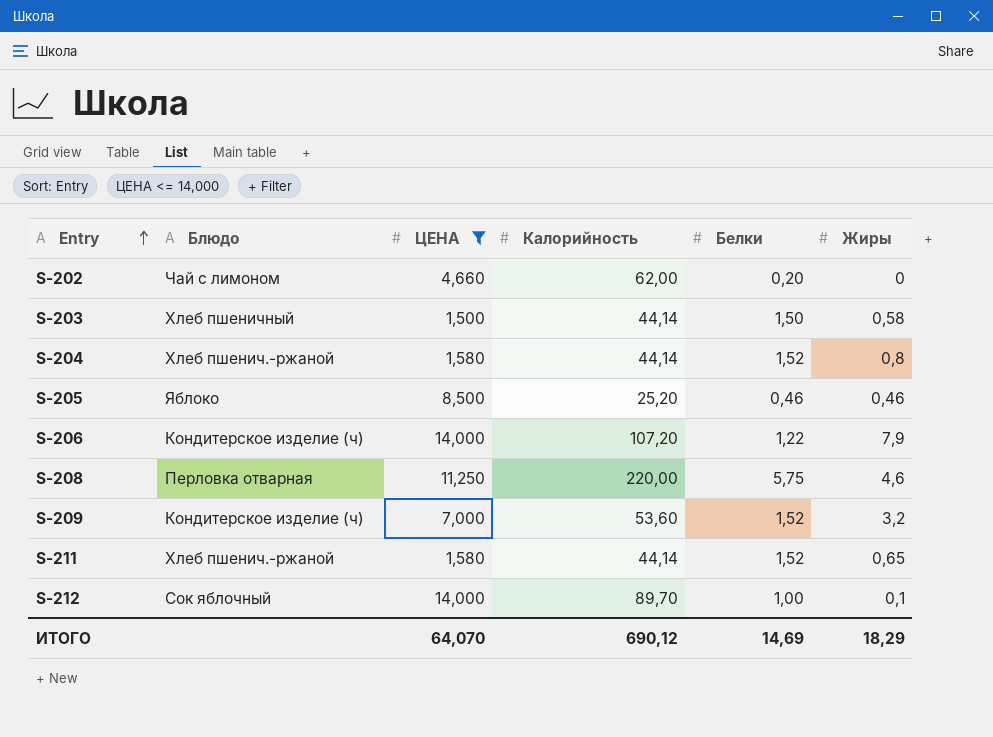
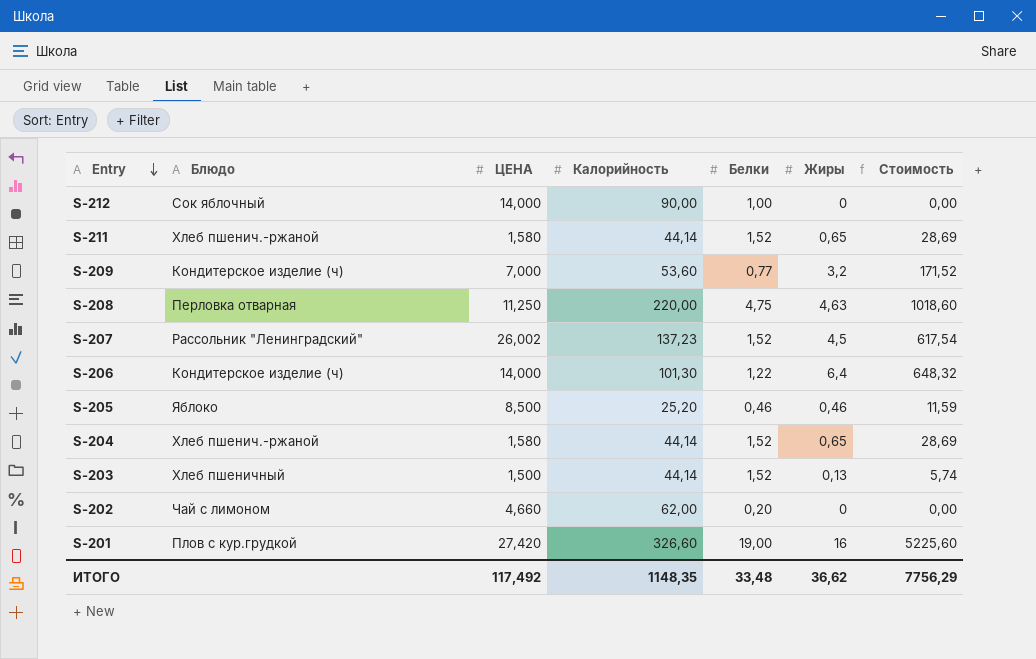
filter: ЦЕНА <= 14,000 -> none
row order: Entry ascending -> Entry descending
column Стоимость | formula: none -> [Калорийность] * [Жиры]
S-212 | Калорийность: 89,70 -> 90,00
S-212 | Жиры: 0,1 -> 0
S-209 | Белки: 1,52 -> 0,77
S-208 | Белки: 5,75 -> 4,75
S-208 | Жиры: 4,6 -> 4,63
S-206 | Калорийность: 107,20 -> 101,30
S-206 | Жиры: 7,9 -> 6,4
S-204 | Жиры: 0,8 -> 0,65
S-203 | Белки: 1,50 -> 1,52
S-203 | Жиры: 0,58 -> 0,13
ИТОГО | ЦЕНА: 64,070 -> 117,492
ИТОГО | Калорийность: 690,12 -> 1148,35
ИТОГО | Белки: 14,69 -> 33,48
ИТОГО | Жиры: 18,29 -> 36,62

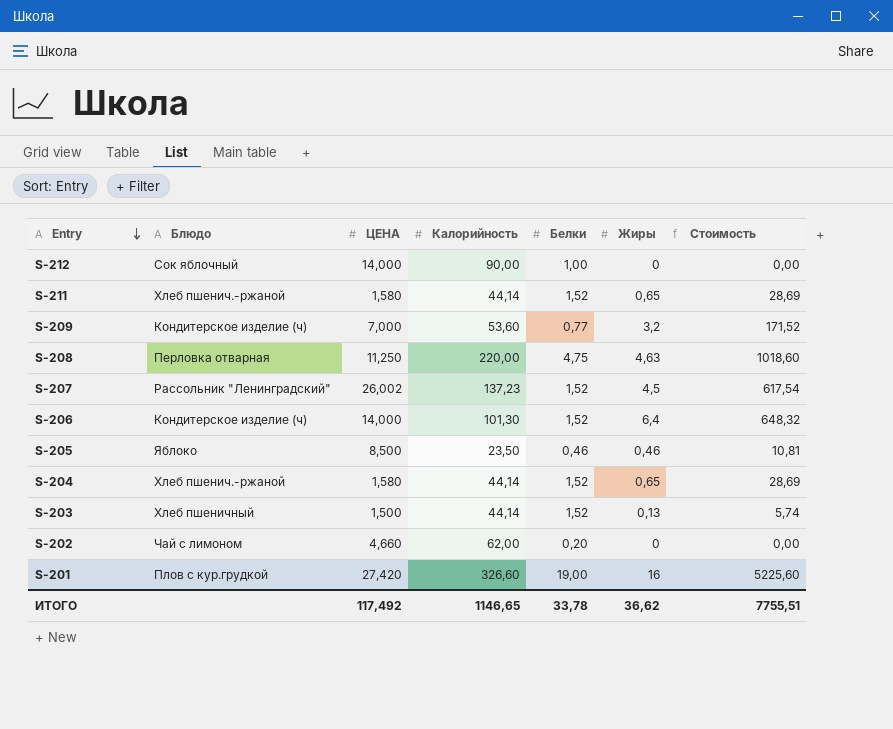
S-206 | Белки: 1,22 -> 1,52
S-205 | Калорийность: 25,20 -> 23,50
S-205 | Стоимость: 11,59 -> 10,81
ИТОГО | Калорийность: 1148,35 -> 1146,65
ИТОГО | Белки: 33,48 -> 33,78
ИТОГО | Стоимость: 7756,29 -> 7755,51

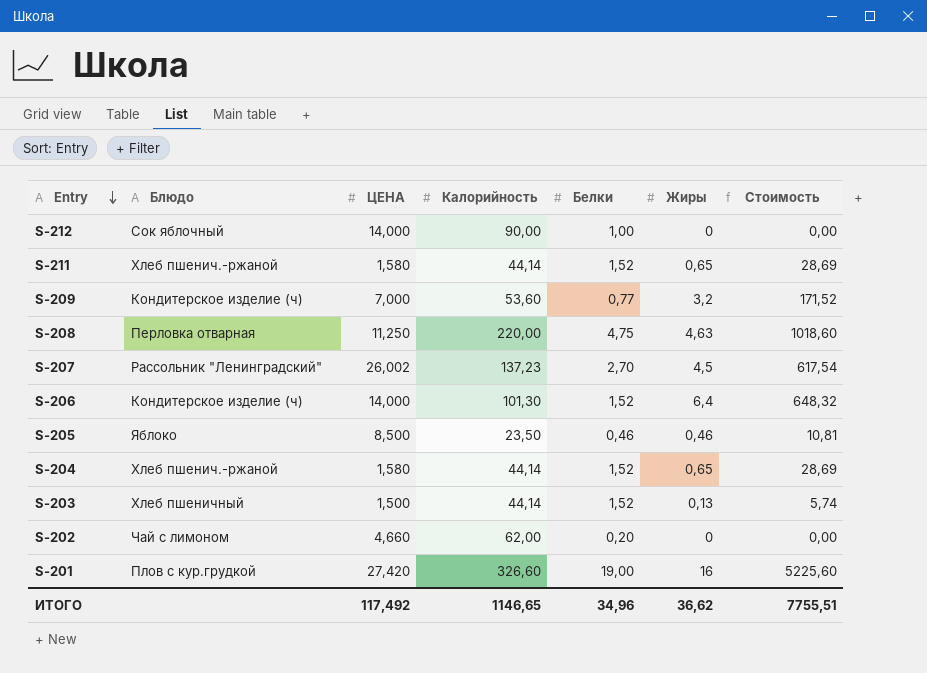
S-207 | Белки: 1,52 -> 2,70
ИТОГО | Белки: 33,78 -> 34,96

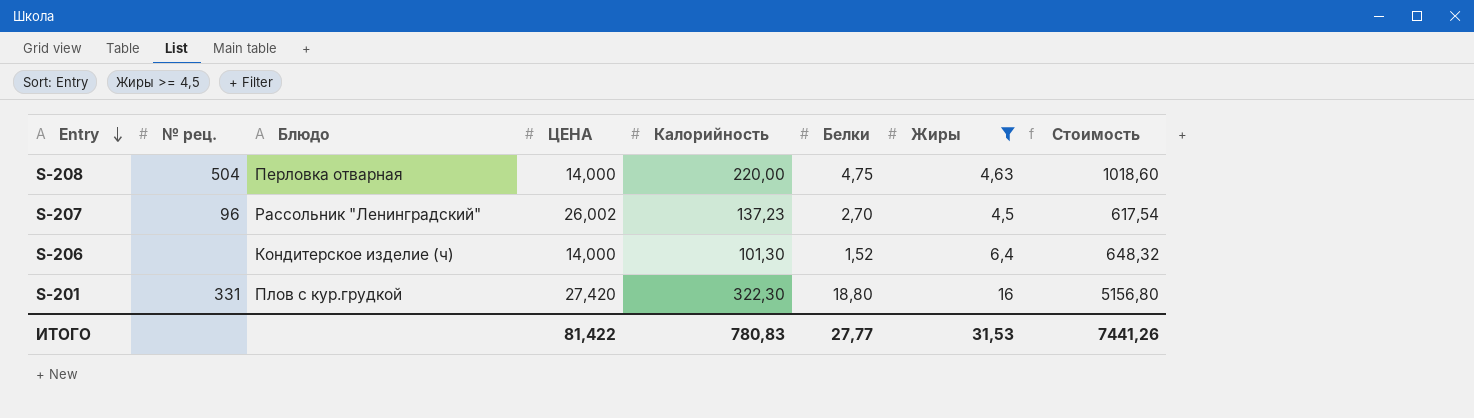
filter: none -> Жиры >= 4,5
column № рец. | position: none -> 2
S-208 | ЦЕНА: 11,250 -> 14,000
S-201 | Калорийность: 326,60 -> 322,30
S-201 | Белки: 19,00 -> 18,80
S-201 | Стоимость: 5225,60 -> 5156,80
ИТОГО | ЦЕНА: 117,492 -> 81,422
ИТОГО | Калорийность: 1146,65 -> 780,83
ИТОГО | Белки: 34,96 -> 27,77
ИТОГО | Жиры: 36,62 -> 31,53
ИТОГО | Стоимость: 7755,51 -> 7441,26

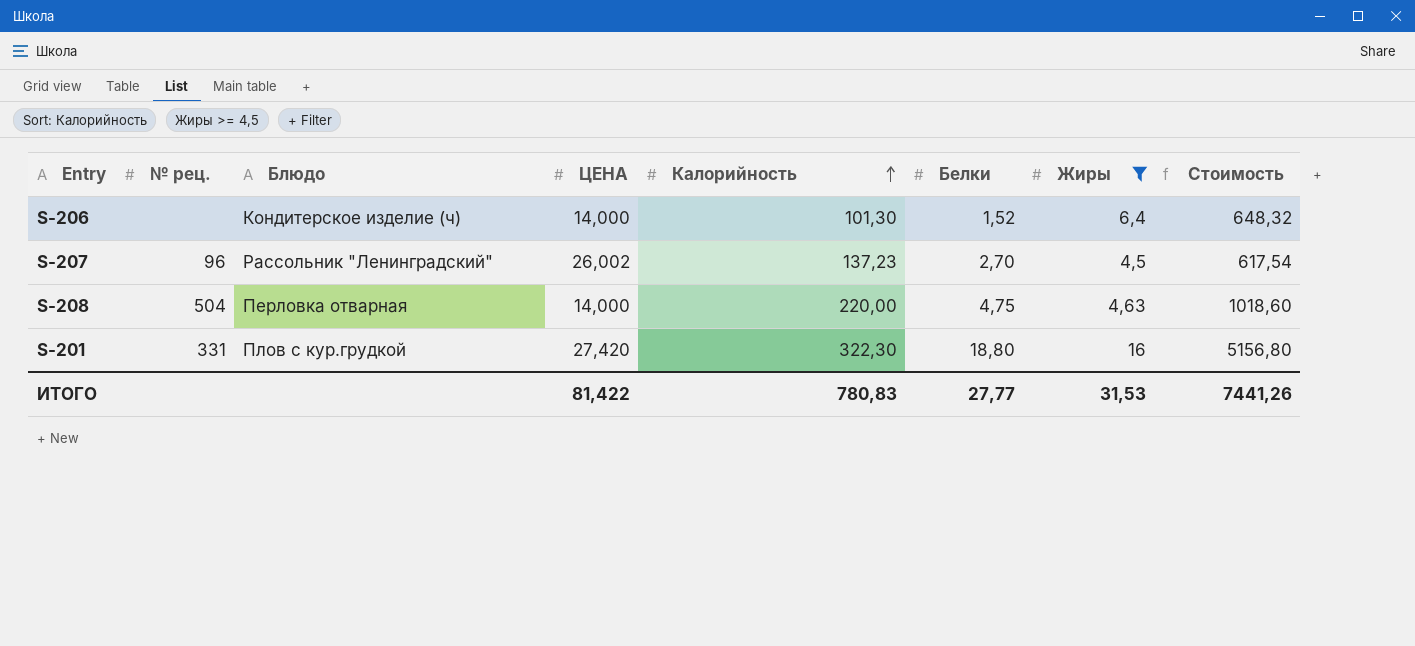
row order: Entry descending -> Калорийность ascending

